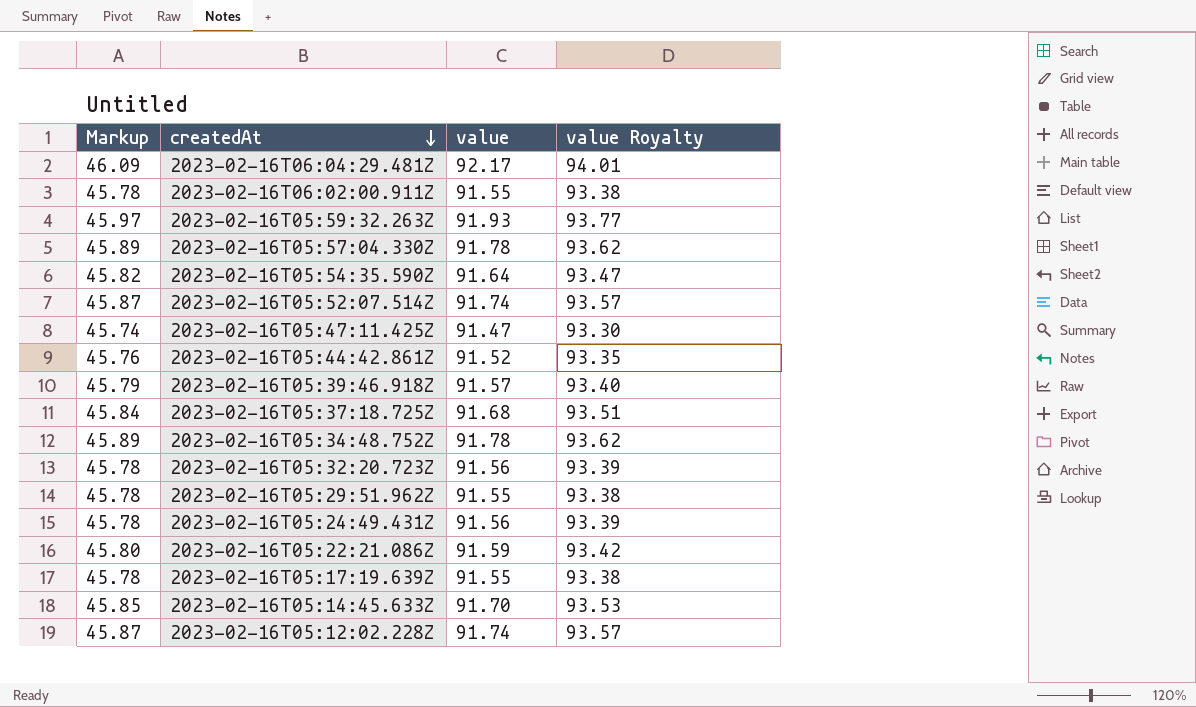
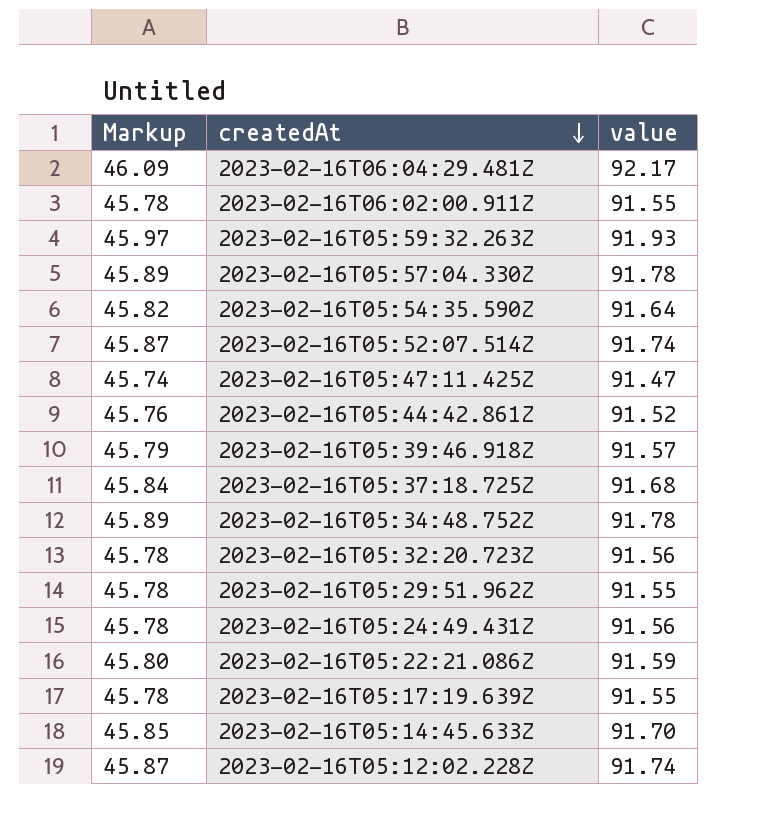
column value Royalty | formula: [value] * 1.02 -> none

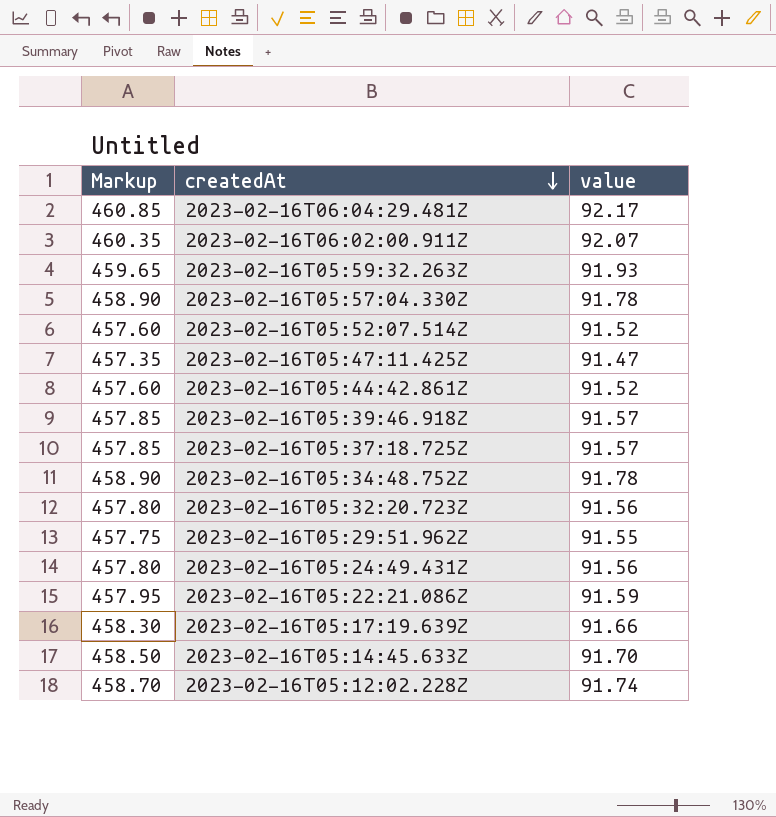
column Markup | formula: [value] * 0.5 -> [value] * 5
row 2023-02-16T05:54:35.590Z: 45.82 | 91.64 -> none
2023-02-16T06:02:00.911Z | value: 91.55 -> 92.07
2023-02-16T05:52:07.514Z | value: 91.74 -> 91.52
2023-02-16T05:37:18.725Z | value: 91.68 -> 91.57
2023-02-16T05:17:19.639Z | value: 91.55 -> 91.66

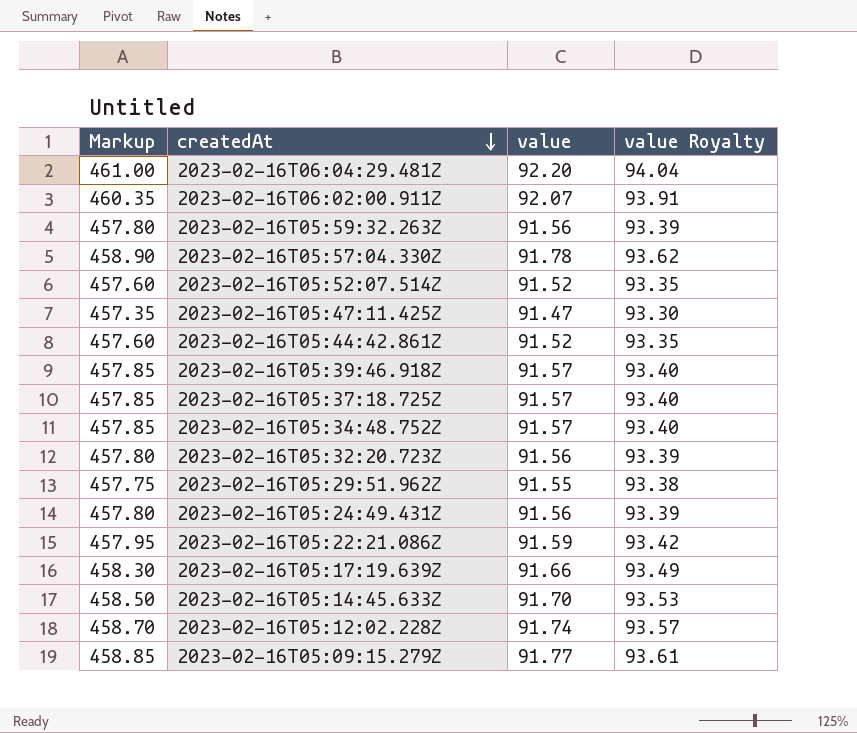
column value Royalty | formula: none -> [value] * 1.02
2023-02-16T06:04:29.481Z | Markup: 460.85 -> 461.00
2023-02-16T06:04:29.481Z | value: 92.17 -> 92.20
2023-02-16T05:59:32.263Z | Markup: 459.65 -> 457.80
2023-02-16T05:59:32.263Z | value: 91.93 -> 91.56
2023-02-16T05:34:48.752Z | Markup: 458.90 -> 457.85
2023-02-16T05:34:48.752Z | value: 91.78 -> 91.57
row 2023-02-16T05:09:15.279Z: none -> 458.85 | 91.77 | 93.61

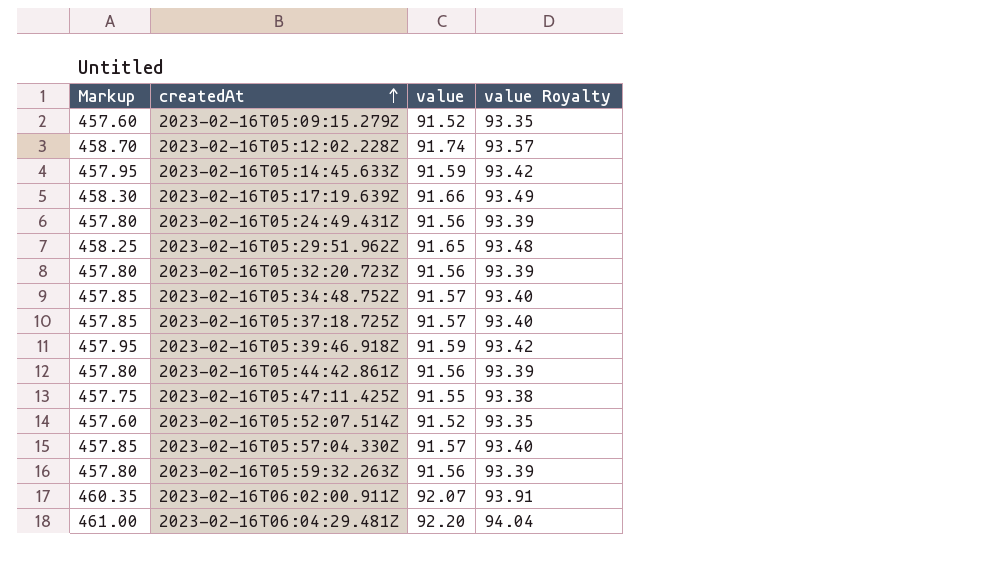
row order: createdAt descending -> createdAt ascending
row 2023-02-16T05:22:21.086Z: 457.95 | 91.59 | 93.42 -> none
2023-02-16T05:09:15.279Z | Markup: 458.85 -> 457.60
2023-02-16T05:09:15.279Z | value: 91.77 -> 91.52
2023-02-16T05:09:15.279Z | value Royalty: 93.61 -> 93.35
2023-02-16T05:14:45.633Z | Markup: 458.50 -> 457.95
2023-02-16T05:14:45.633Z | value: 91.70 -> 91.59
2023-02-16T05:14:45.633Z | value Royalty: 93.53 -> 93.42
2023-02-16T05:29:51.962Z | Markup: 457.75 -> 458.25
2023-02-16T05:29:51.962Z | value: 91.55 -> 91.65
2023-02-16T05:29:51.962Z | value Royalty: 93.38 -> 93.48
2023-02-16T05:39:46.918Z | Markup: 457.85 -> 457.95
2023-02-16T05:39:46.918Z | value: 91.57 -> 91.59
2023-02-16T05:39:46.918Z | value Royalty: 93.40 -> 93.42
2023-02-16T05:44:42.861Z | Markup: 457.60 -> 457.80
2023-02-16T05:44:42.861Z | value: 91.52 -> 91.56
2023-02-16T05:44:42.861Z | value Royalty: 93.35 -> 93.39
2023-02-16T05:47:11.425Z | Markup: 457.35 -> 457.75
2023-02-16T05:47:11.425Z | value: 91.47 -> 91.55
2023-02-16T05:47:11.425Z | value Royalty: 93.30 -> 93.38
2023-02-16T05:57:04.330Z | Markup: 458.90 -> 457.85
2023-02-16T05:57:04.330Z | value: 91.78 -> 91.57
2023-02-16T05:57:04.330Z | value Royalty: 93.62 -> 93.40

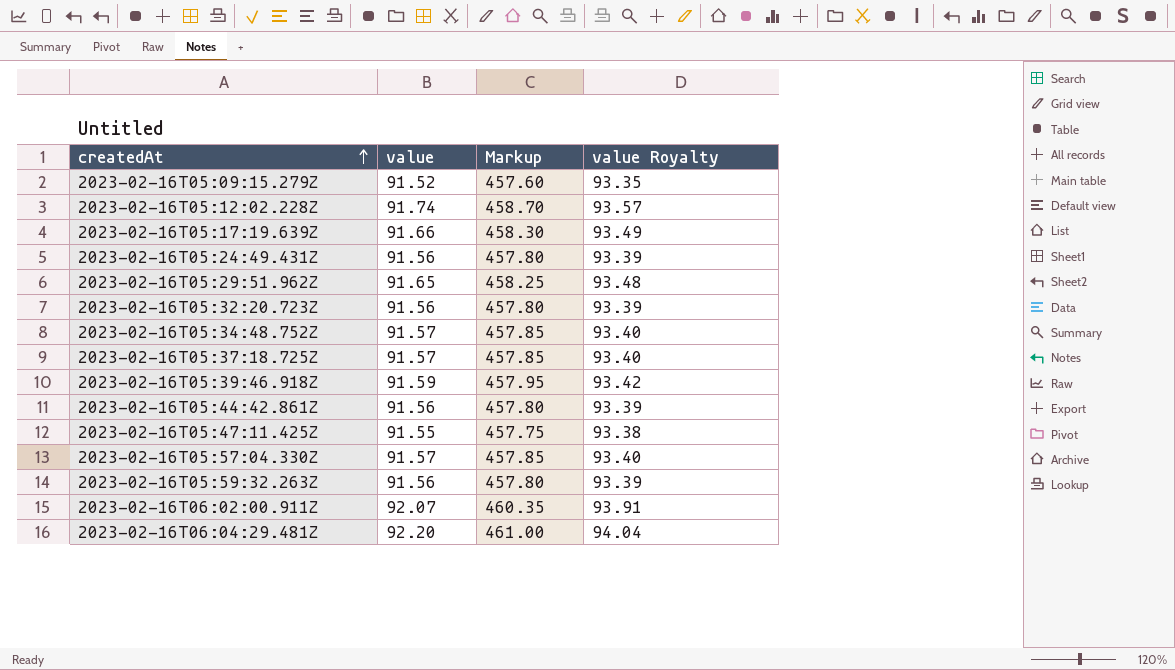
column Markup | position: 1 -> 3
row 2023-02-16T05:14:45.633Z: 457.95 | 91.59 | 93.42 -> none
row 2023-02-16T05:52:07.514Z: 457.60 | 91.52 | 93.35 -> none

